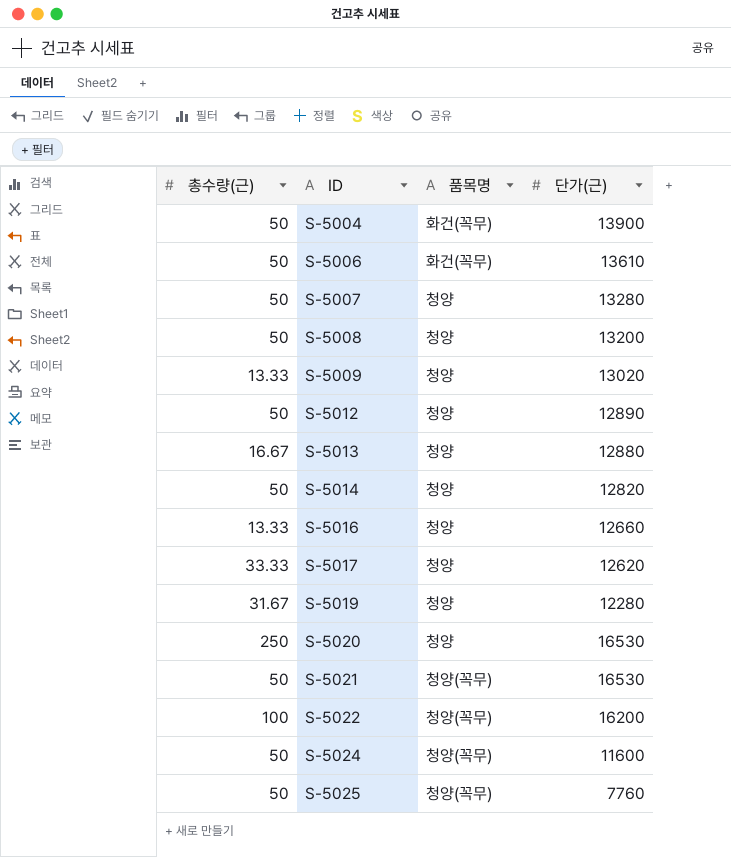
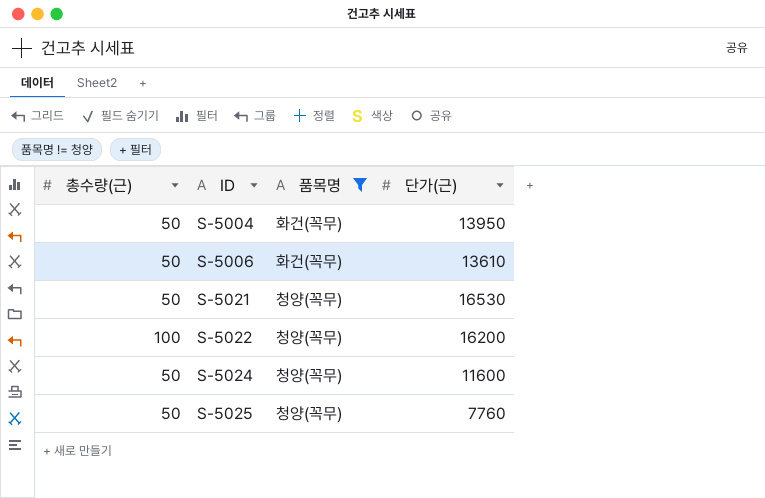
filter: none -> 품목명 != 청양
S-5004 | 단가(근): 13900 -> 13950

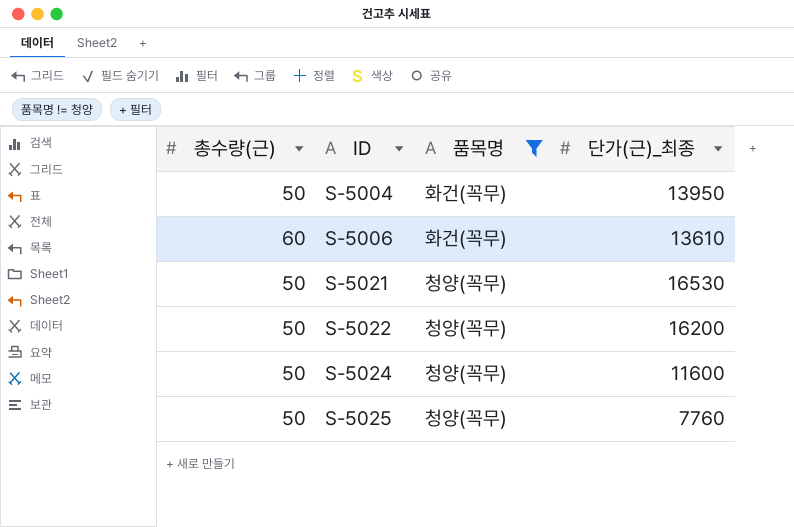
column name: 단가(근) -> 단가(근)_최종
S-5006 | 총수량(근): 50 -> 60
S-5022 | 총수량(근): 100 -> 50

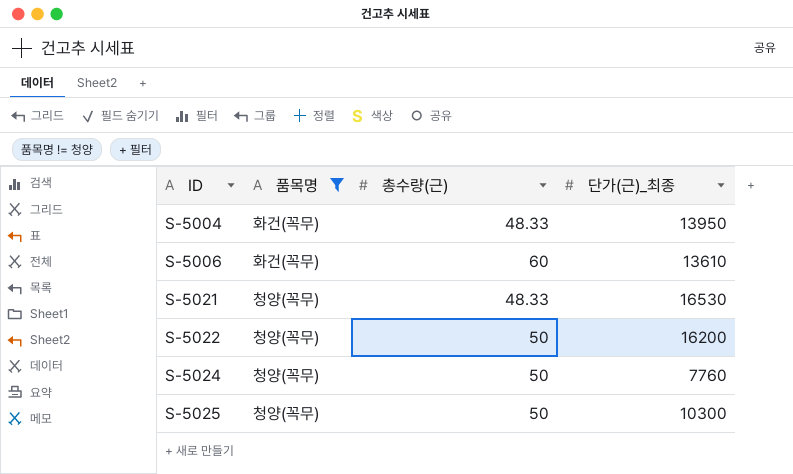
column 총수량(근) | position: 1 -> 3
S-5004 | 총수량(근): 50 -> 48.33
S-5021 | 총수량(근): 50 -> 48.33
S-5024 | 단가(근)_최종: 11600 -> 7760
S-5025 | 단가(근)_최종: 7760 -> 10300

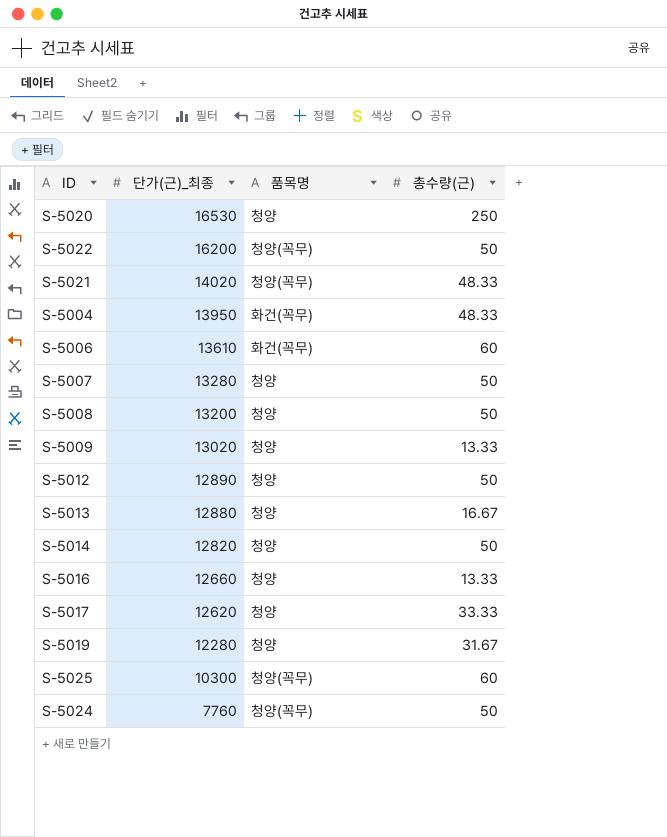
filter: 품목명 != 청양 -> none
row order: ID ascending -> 단가(근)_최종 descending
column 단가(근)_최종 | position: 4 -> 2
S-5021 | 단가(근)_최종: 16530 -> 14020
S-5025 | 총수량(근): 50 -> 60

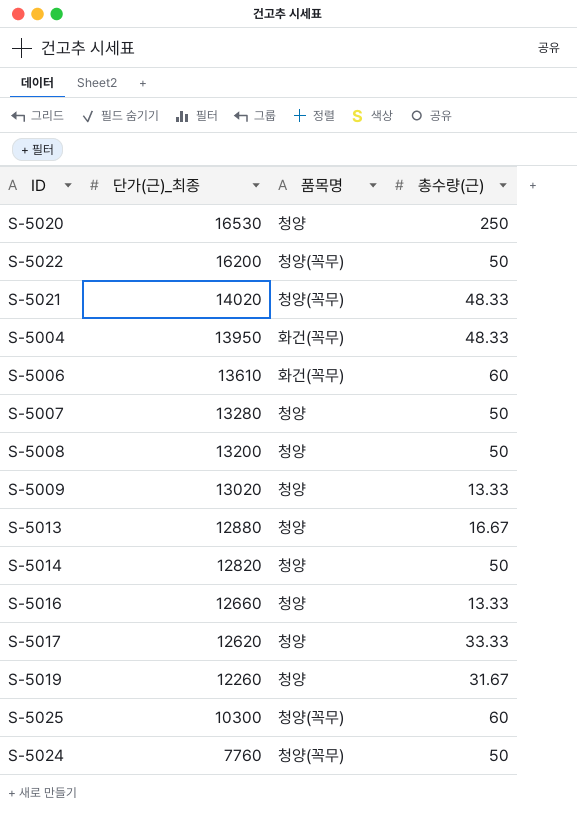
row S-5012: 12890 | 청양 | 50 -> none
S-5019 | 단가(근)_최종: 12280 -> 12260

